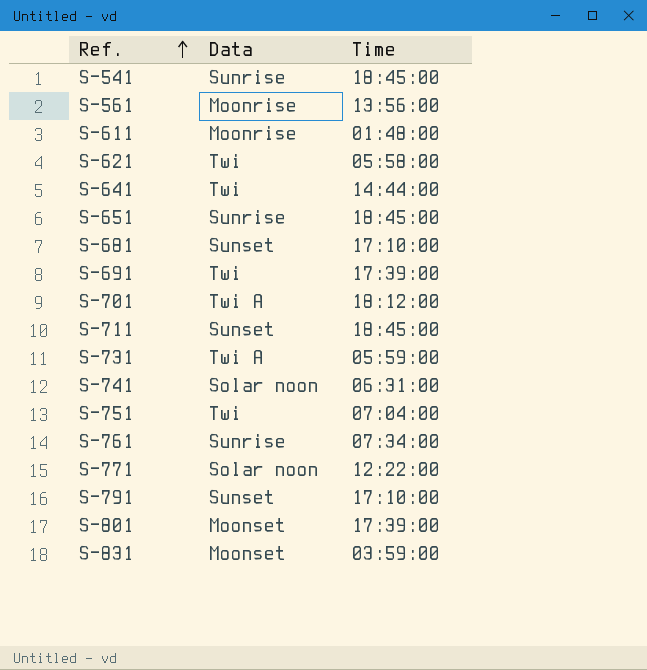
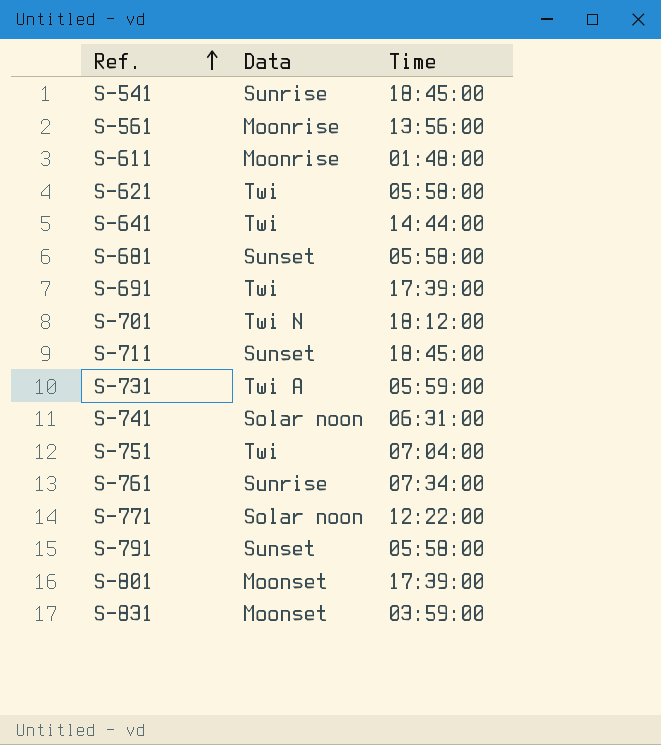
row S-651: Sunrise | 18:45:00 -> none
S-681 | Time: 17:10:00 -> 05:58:00
S-701 | Data: Twi A -> Twi N
S-791 | Time: 17:10:00 -> 05:58:00

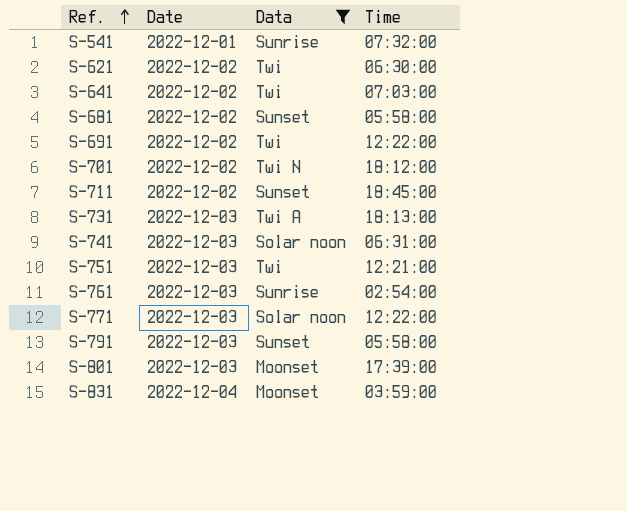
filter: none -> Data != Moonrise
column Date | position: none -> 2
S-541 | Time: 18:45:00 -> 07:32:00
S-621 | Time: 05:58:00 -> 06:30:00
S-641 | Time: 14:44:00 -> 07:03:00
S-691 | Time: 17:39:00 -> 12:22:00
S-731 | Time: 05:59:00 -> 18:13:00
S-751 | Time: 07:04:00 -> 12:21:00
S-761 | Time: 07:34:00 -> 02:54:00

